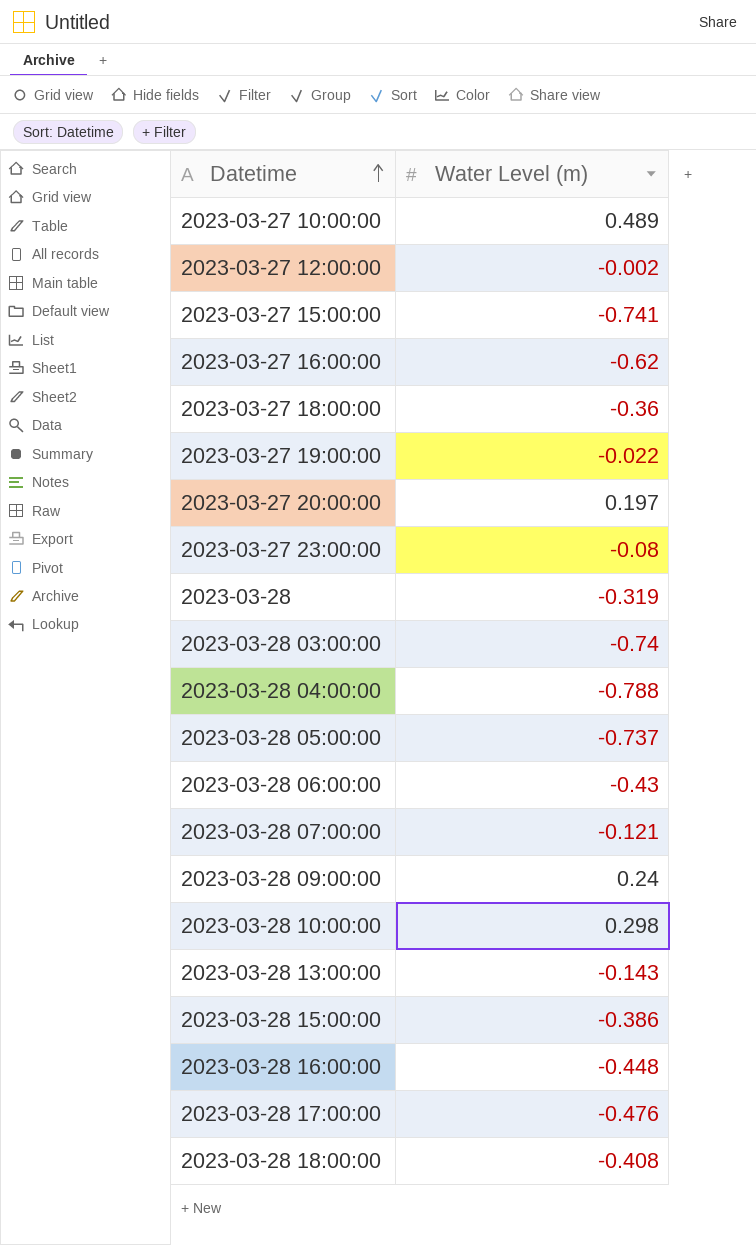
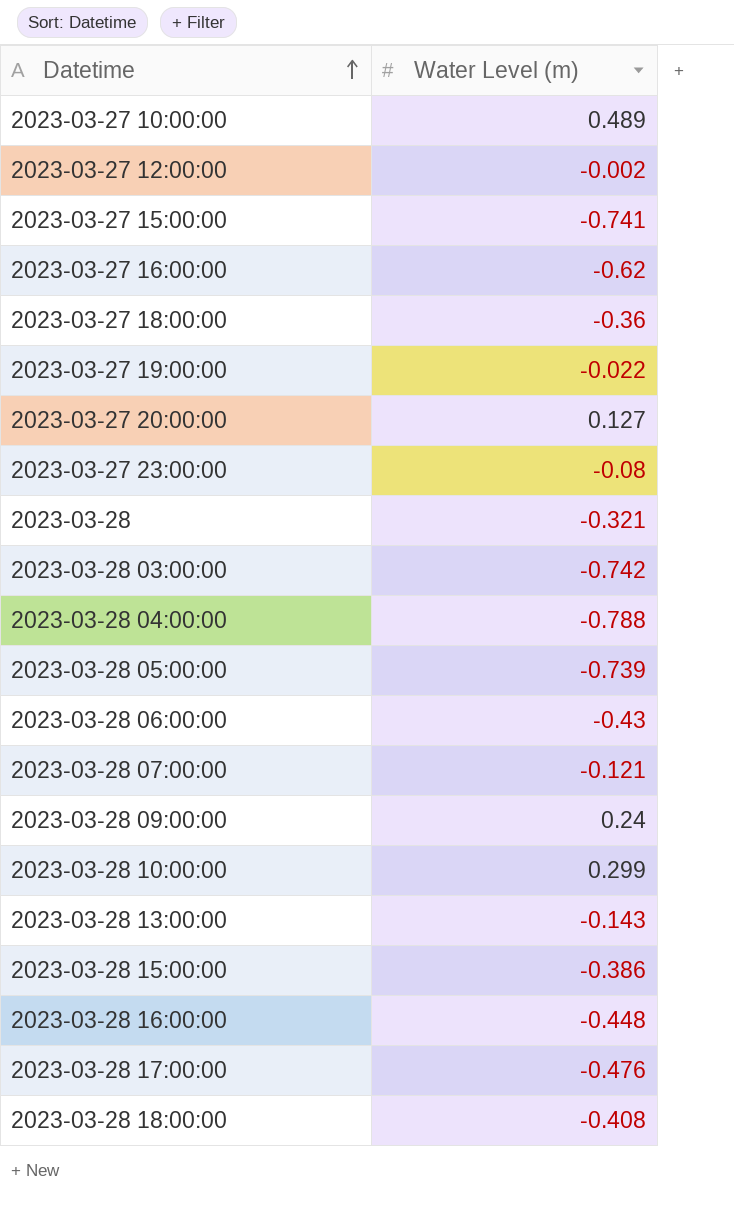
2023-03-27 20:00:00 | Water Level (m): 0.197 -> 0.127
2023-03-28 | Water Level (m): -0.319 -> -0.321
2023-03-28 03:00:00 | Water Level (m): -0.74 -> -0.742
2023-03-28 05:00:00 | Water Level (m): -0.737 -> -0.739
2023-03-28 10:00:00 | Water Level (m): 0.298 -> 0.299

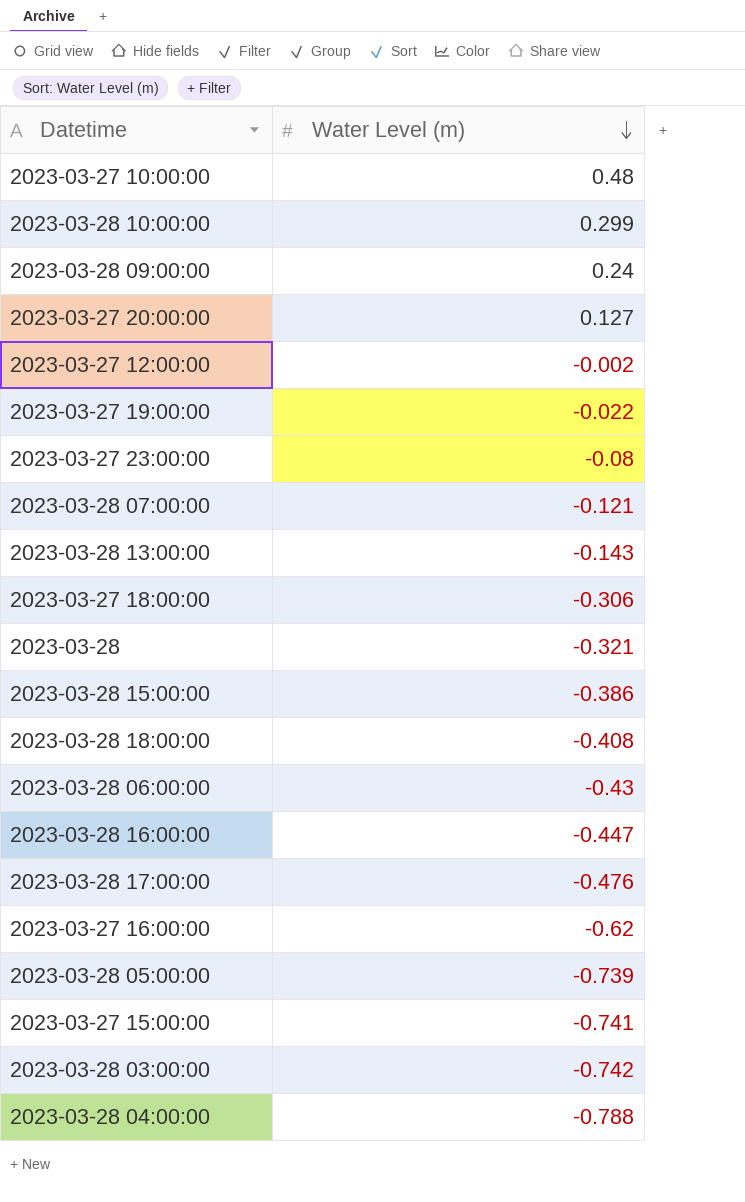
row order: Datetime ascending -> Water Level (m) descending
2023-03-27 10:00:00 | Water Level (m): 0.489 -> 0.48
2023-03-27 18:00:00 | Water Level (m): -0.36 -> -0.306
2023-03-28 16:00:00 | Water Level (m): -0.448 -> -0.447

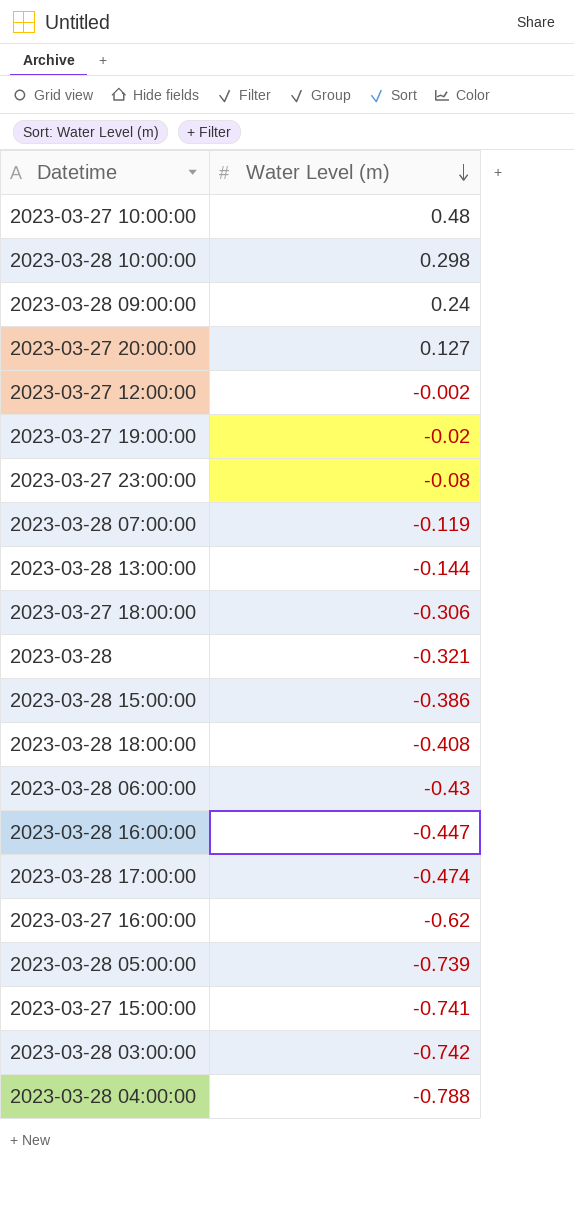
2023-03-28 10:00:00 | Water Level (m): 0.299 -> 0.298
2023-03-27 19:00:00 | Water Level (m): -0.022 -> -0.02
2023-03-28 07:00:00 | Water Level (m): -0.121 -> -0.119
2023-03-28 13:00:00 | Water Level (m): -0.143 -> -0.144
2023-03-28 17:00:00 | Water Level (m): -0.476 -> -0.474

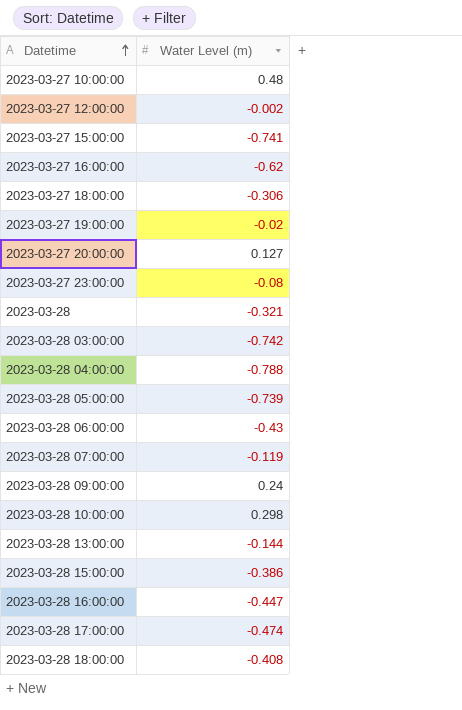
row order: Water Level (m) descending -> Datetime ascending

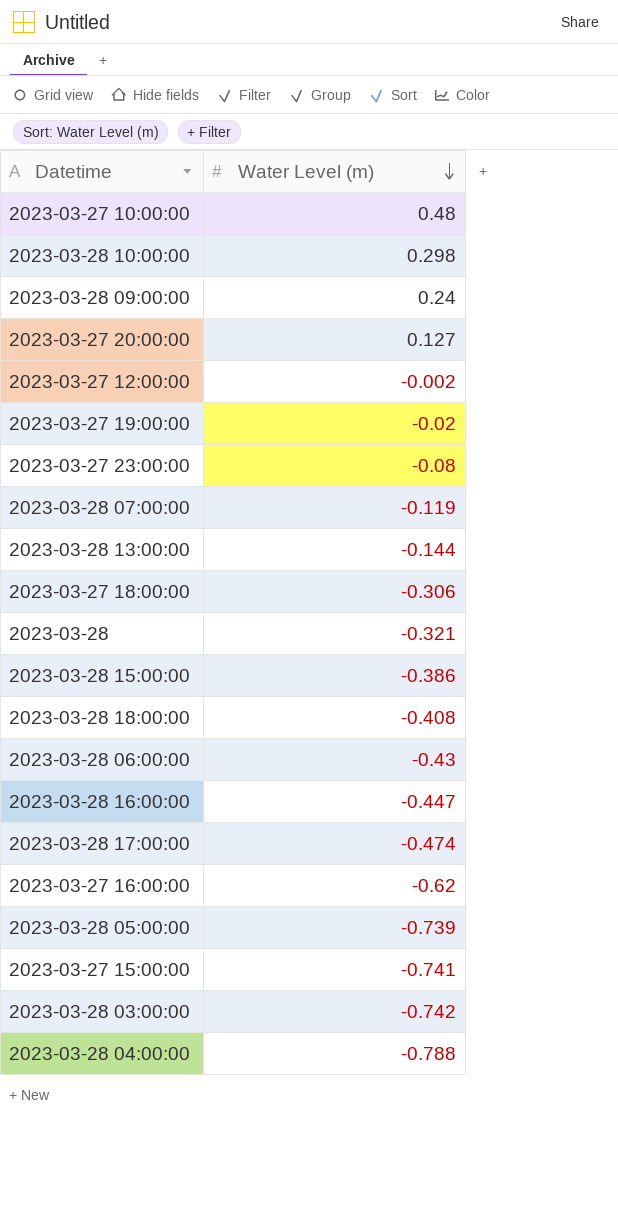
row order: Datetime ascending -> Water Level (m) descending

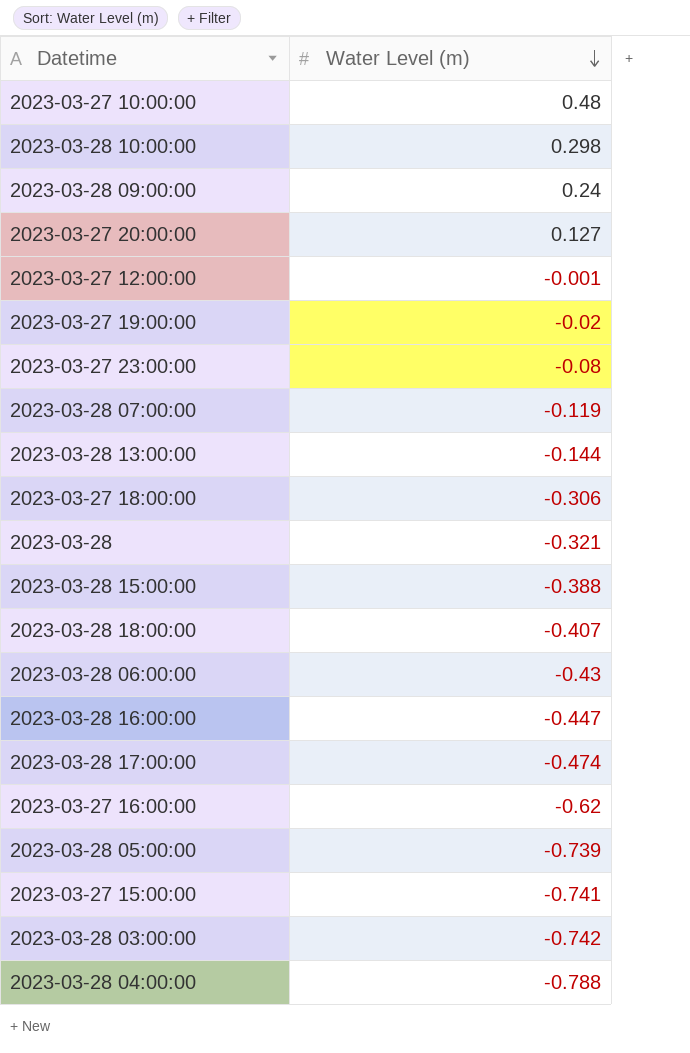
2023-03-27 12:00:00 | Water Level (m): -0.002 -> -0.001
2023-03-28 15:00:00 | Water Level (m): -0.386 -> -0.388
2023-03-28 18:00:00 | Water Level (m): -0.408 -> -0.407

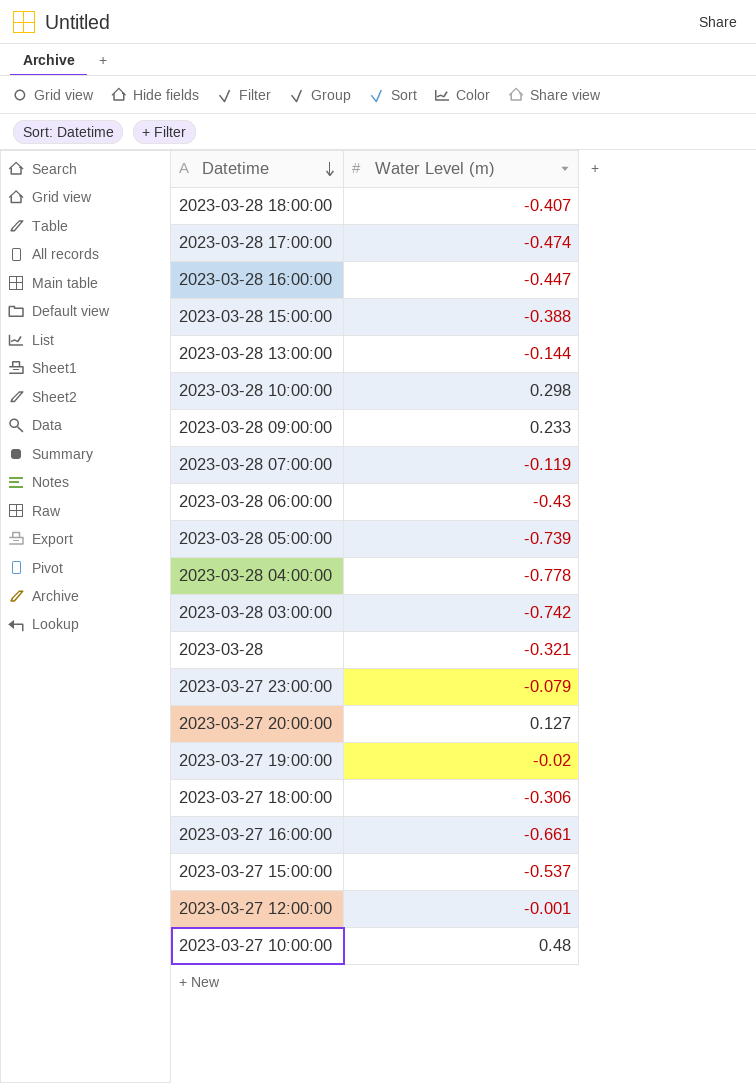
row order: Water Level (m) descending -> Datetime descending
2023-03-28 09:00:00 | Water Level (m): 0.24 -> 0.233
2023-03-28 04:00:00 | Water Level (m): -0.788 -> -0.778
2023-03-27 23:00:00 | Water Level (m): -0.08 -> -0.079
2023-03-27 16:00:00 | Water Level (m): -0.62 -> -0.661
2023-03-27 15:00:00 | Water Level (m): -0.741 -> -0.537

